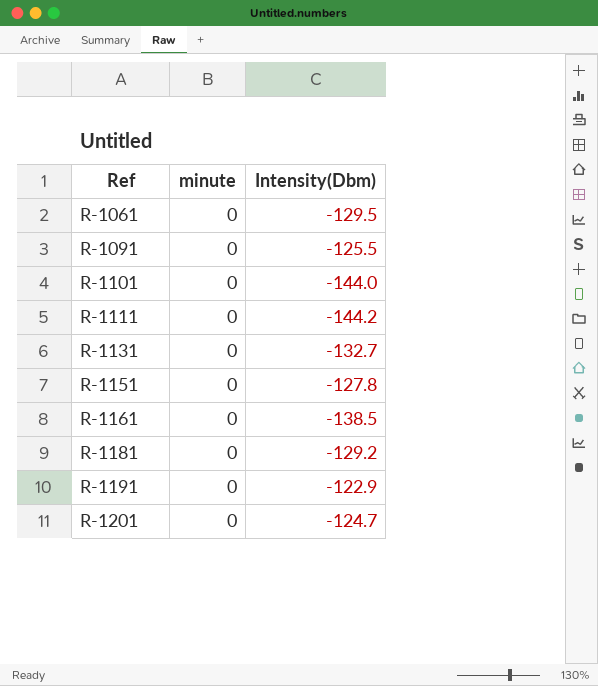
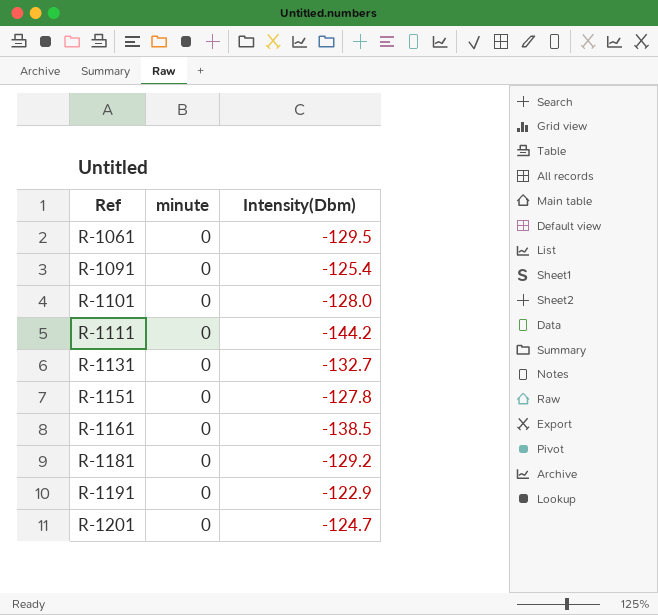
R-1091 | Intensity(Dbm): -125.5 -> -125.4
R-1101 | Intensity(Dbm): -144.0 -> -128.0

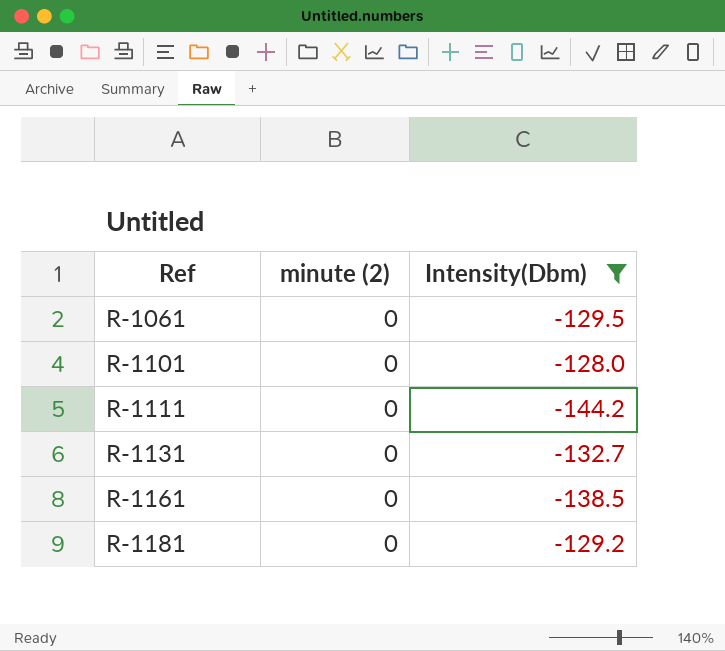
filter: none -> Intensity(Dbm) <= -128.0
column name: minute -> minute (2)

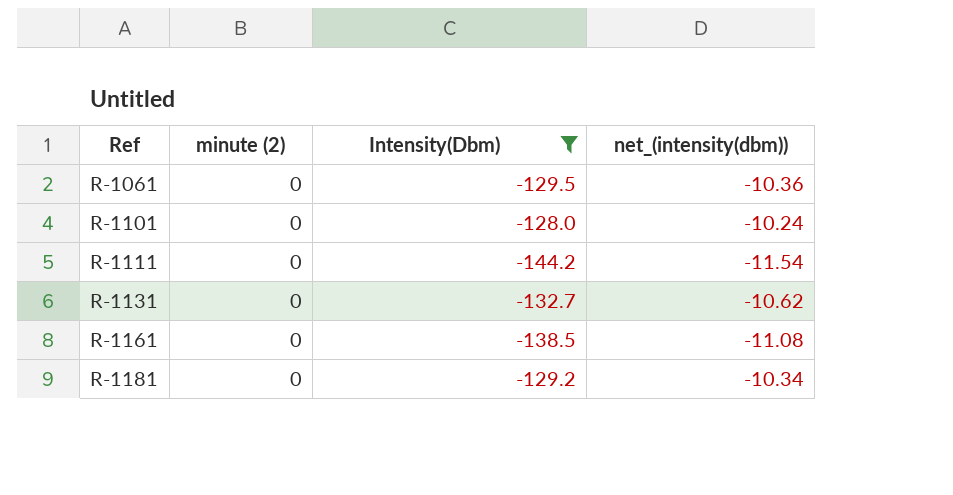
column net_(intensity(dbm)) | formula: none -> [Intensity(Dbm)] * 0.08

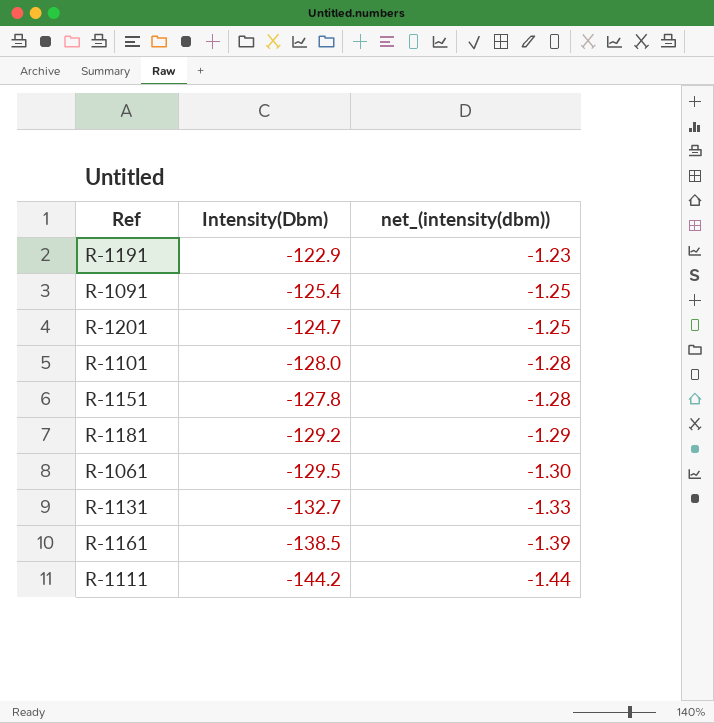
filter: Intensity(Dbm) <= -128.0 -> none
row order: Ref ascending -> net_(intensity(dbm)) descending
column minute (2) | position: 2 -> none
column net_(intensity(dbm)) | formula: [Intensity(Dbm)] * 0.08 -> [Intensity(Dbm)] * 0.01

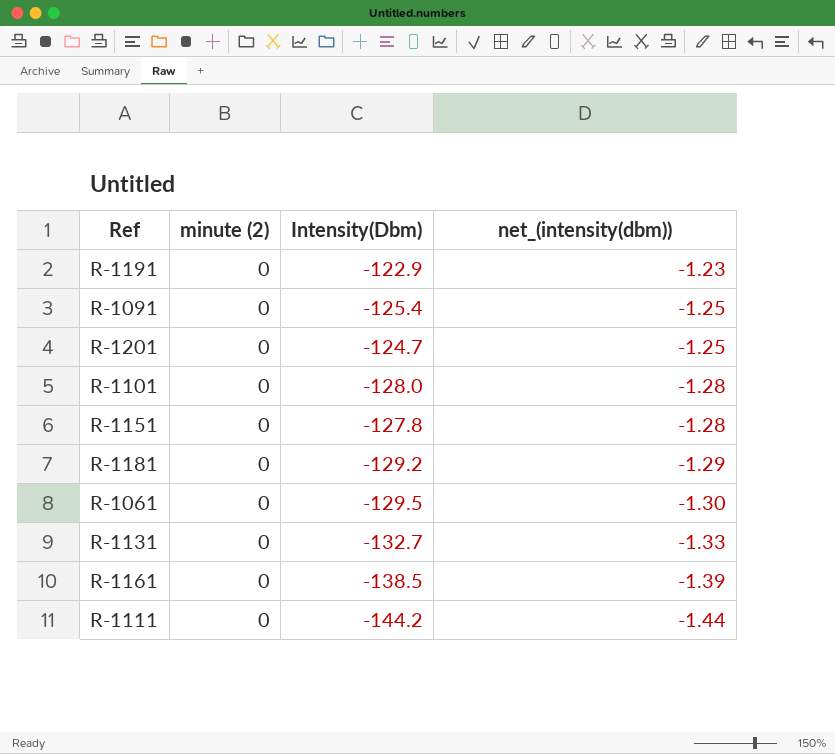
column minute (2) | position: none -> 2

